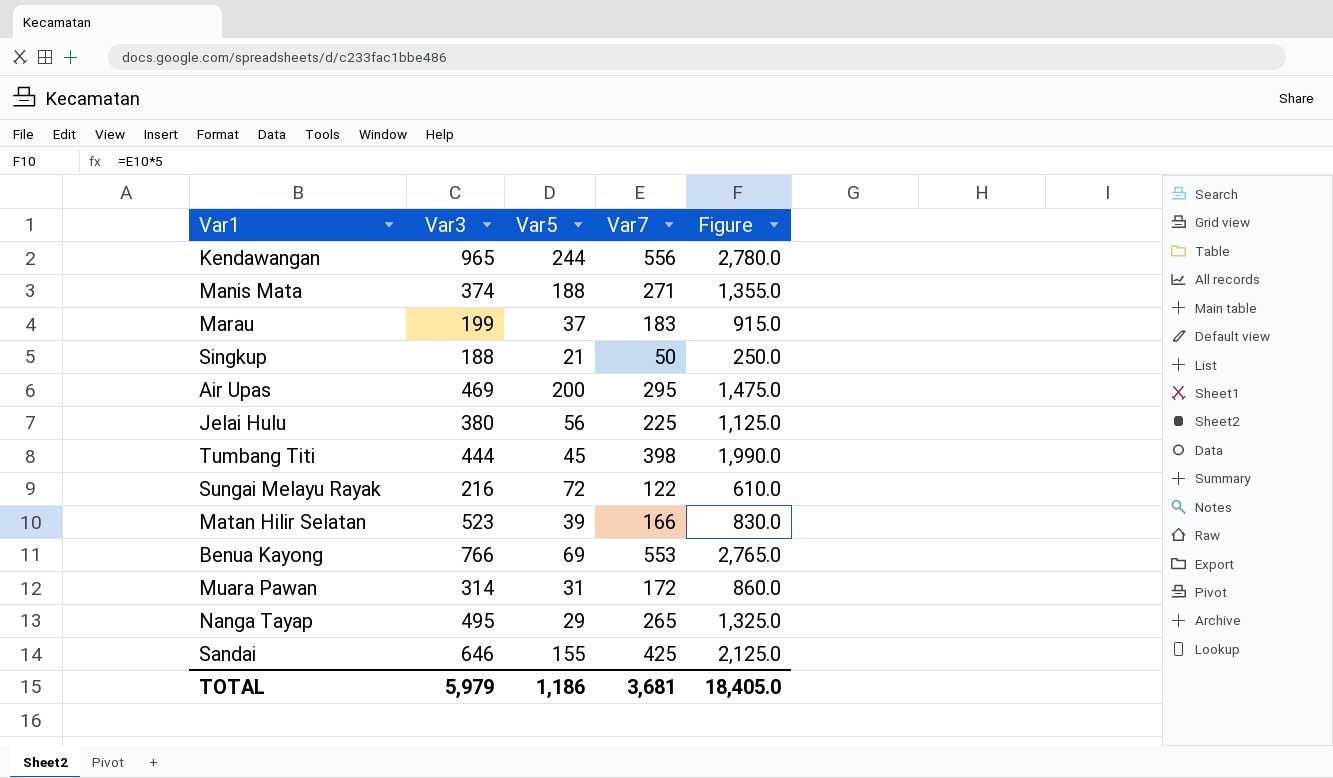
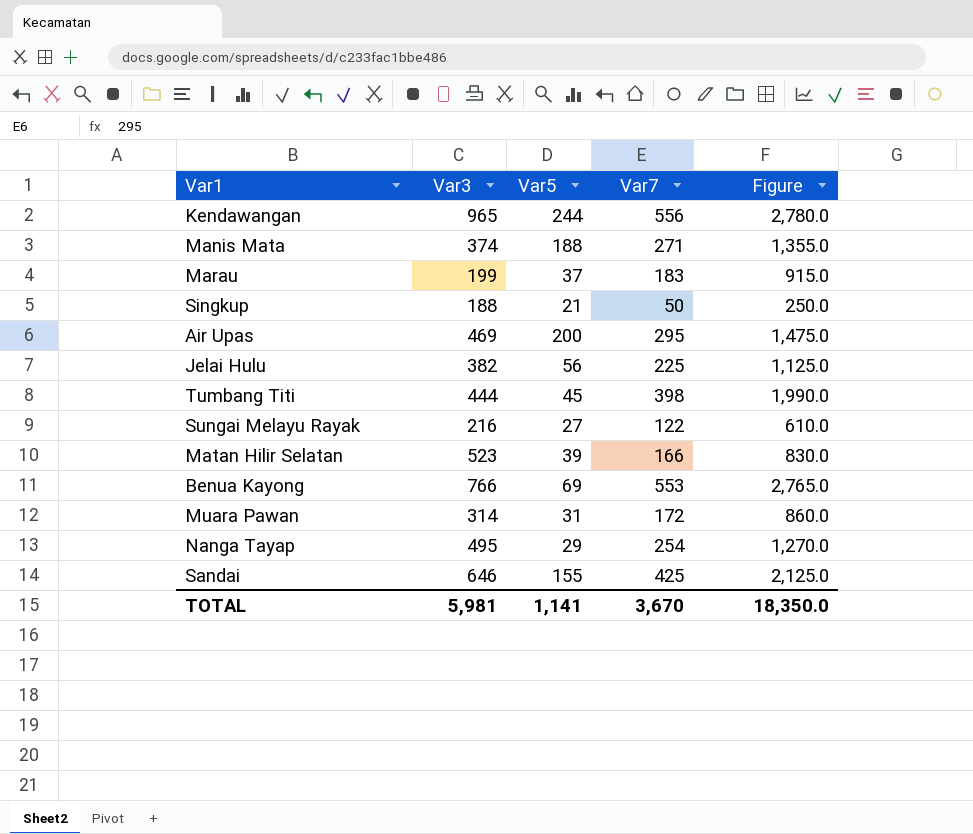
Jelai Hulu | Var3: 380 -> 382
Sungai Melayu Rayak | Var5: 72 -> 27
Nanga Tayap | Var7: 265 -> 254
Nanga Tayap | Figure: 1,325.0 -> 1,270.0
TOTAL | Var3: 5,979 -> 5,981
TOTAL | Var5: 1,186 -> 1,141
TOTAL | Var7: 3,681 -> 3,670
TOTAL | Figure: 18,405.0 -> 18,350.0

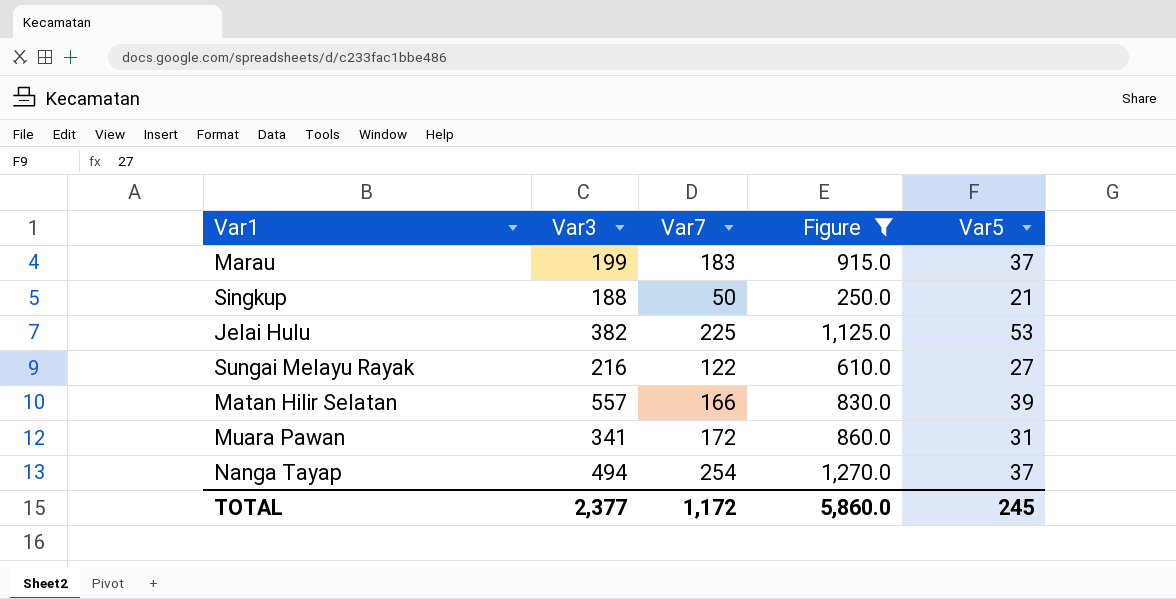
filter: none -> Figure <= 1,270.0
column Var5 | position: 3 -> 5
Jelai Hulu | Var5: 56 -> 53
Matan Hilir Selatan | Var3: 523 -> 557
Muara Pawan | Var3: 314 -> 341
Nanga Tayap | Var3: 495 -> 494
Nanga Tayap | Var5: 29 -> 37
TOTAL | Var3: 5,981 -> 2,377
TOTAL | Var7: 3,670 -> 1,172
TOTAL | Figure: 18,350.0 -> 5,860.0
TOTAL | Var5: 1,141 -> 245

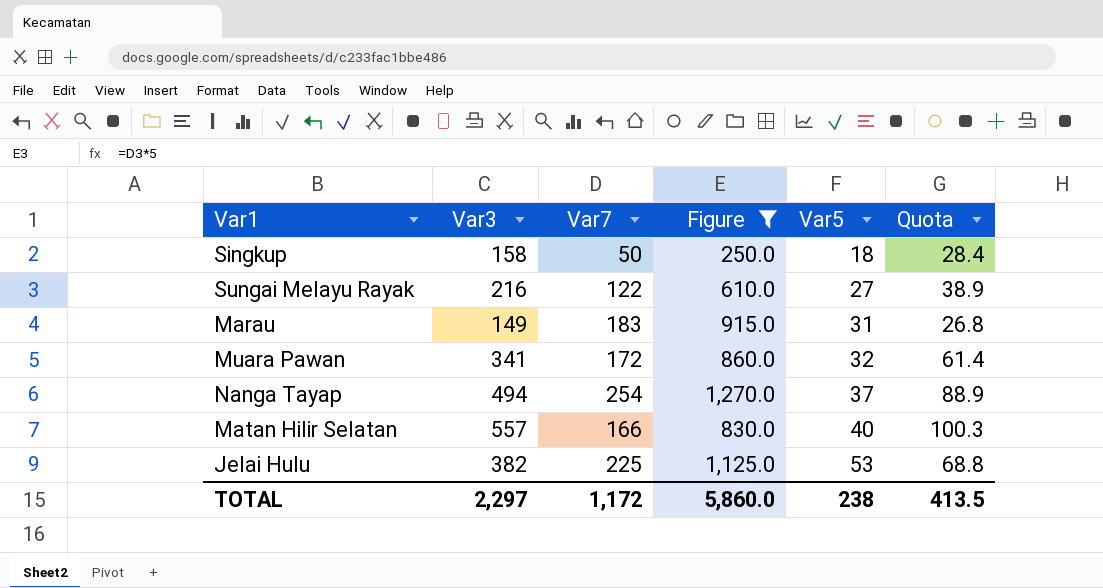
row order: none -> Var5 ascending
column Quota | formula: none -> [Var3] * 0.18
Singkup | Var3: 188 -> 158
Singkup | Var5: 21 -> 18
Marau | Var3: 199 -> 149
Marau | Var5: 37 -> 31
Muara Pawan | Var5: 31 -> 32
Matan Hilir Selatan | Var5: 39 -> 40
TOTAL | Var3: 2,377 -> 2,297
TOTAL | Var5: 245 -> 238

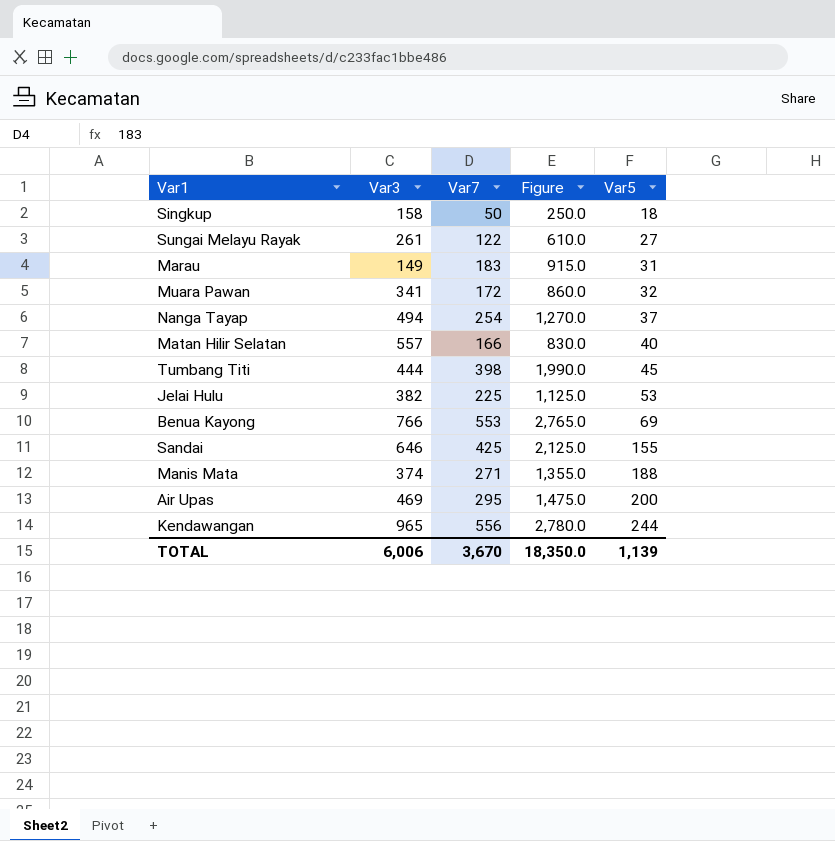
filter: Figure <= 1,270.0 -> none
column Quota | formula: [Var3] * 0.18 -> none
Sungai Melayu Rayak | Var3: 216 -> 261
TOTAL | Var3: 2,297 -> 6,006
TOTAL | Var7: 1,172 -> 3,670
TOTAL | Figure: 5,860.0 -> 18,350.0
TOTAL | Var5: 238 -> 1,139

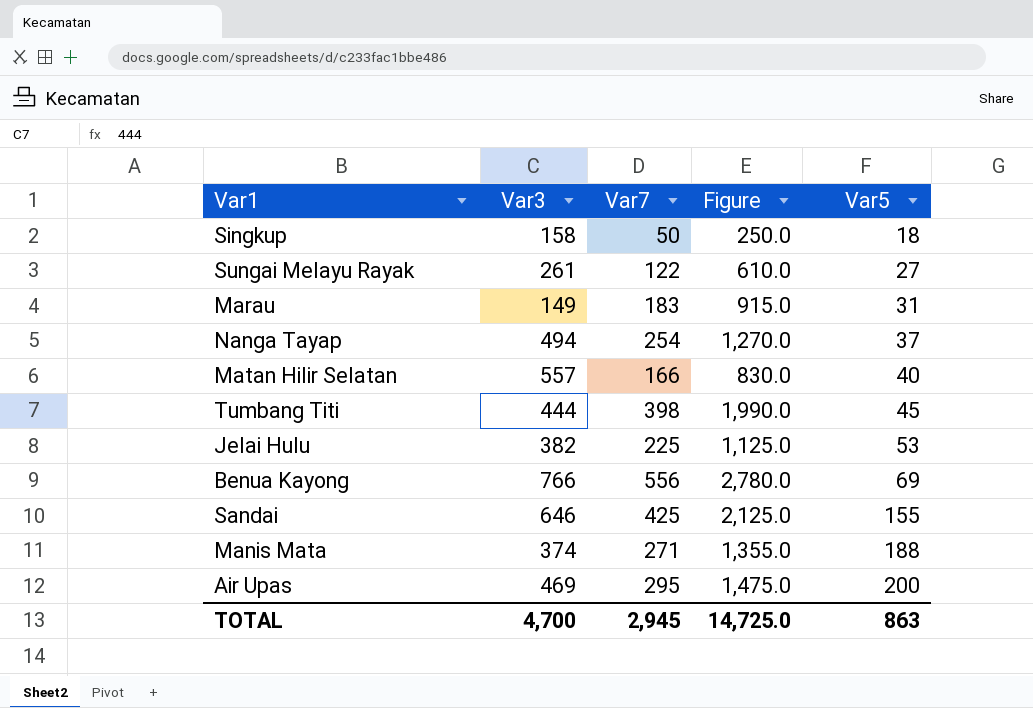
row Muara Pawan: 341 | 172 | 860.0 | 32 -> none
row Kendawangan: 965 | 556 | 2,780.0 | 244 -> none
Benua Kayong | Var7: 553 -> 556
Benua Kayong | Figure: 2,765.0 -> 2,780.0
TOTAL | Var3: 6,006 -> 4,700
TOTAL | Var7: 3,670 -> 2,945
TOTAL | Figure: 18,350.0 -> 14,725.0
TOTAL | Var5: 1,139 -> 863

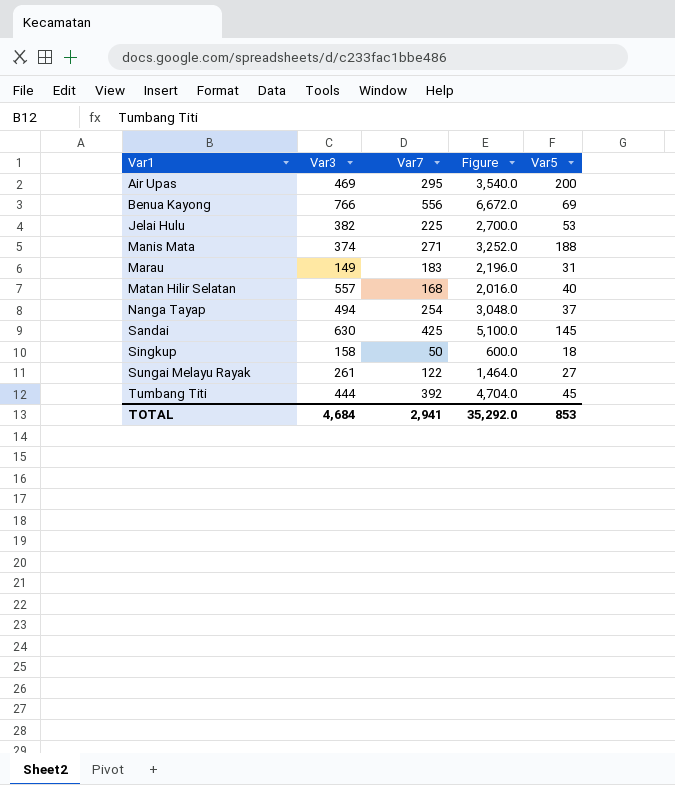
row order: Var5 ascending -> Var1 ascending
column Figure | formula: [Var7] * 5 -> [Var7] * 12
Matan Hilir Selatan | Var7: 166 -> 168
Sandai | Var3: 646 -> 630
Sandai | Var5: 155 -> 145
Tumbang Titi | Var7: 398 -> 392
TOTAL | Var3: 4,700 -> 4,684
TOTAL | Var7: 2,945 -> 2,941
TOTAL | Figure: 14,725.0 -> 35,292.0
TOTAL | Var5: 863 -> 853

